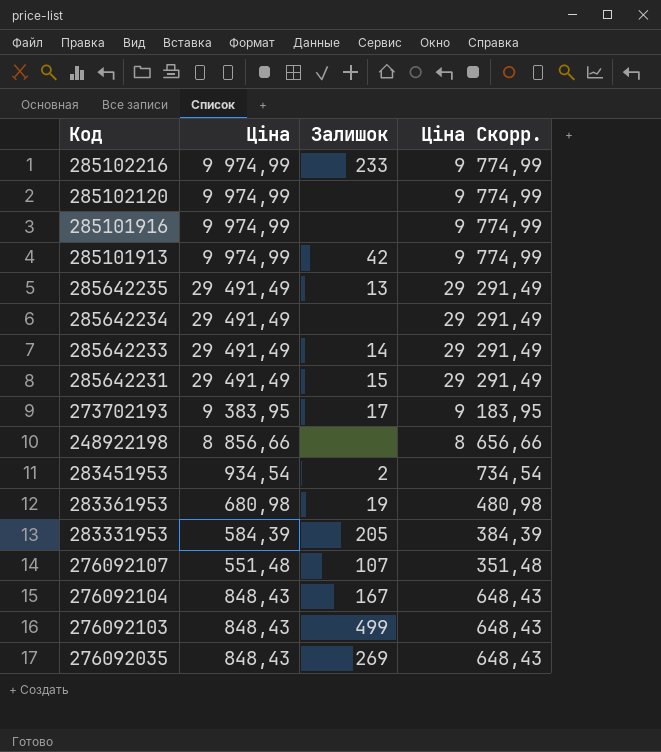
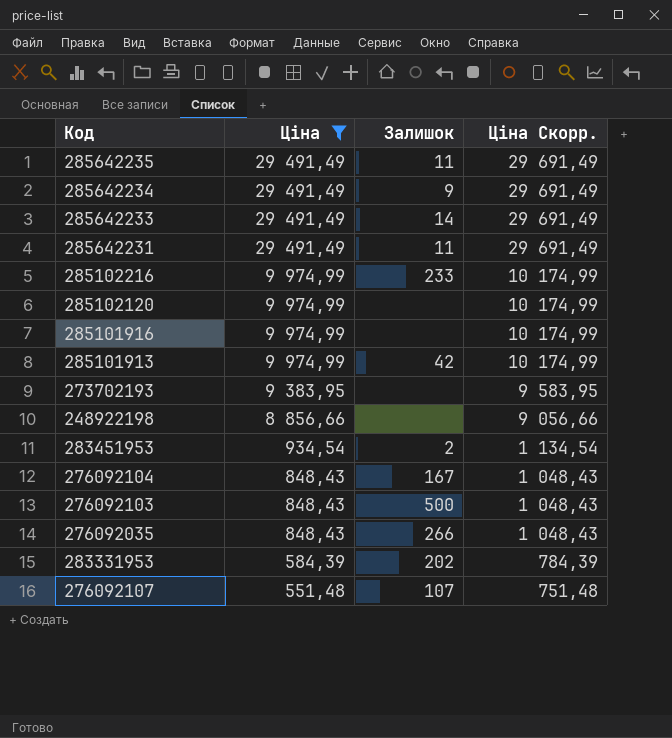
filter: none -> Ціна != 680,98
row order: none -> Ціна descending
column Ціна Скорр. | formula: [Ціна] - 200 -> [Ціна] + 200
285642235 | Залишок: 13 -> 11
285642234 | Залишок: none -> 9
285642231 | Залишок: 15 -> 11
273702193 | Залишок: 17 -> none
276092103 | Залишок: 499 -> 500
276092035 | Залишок: 269 -> 266
283331953 | Залишок: 205 -> 202

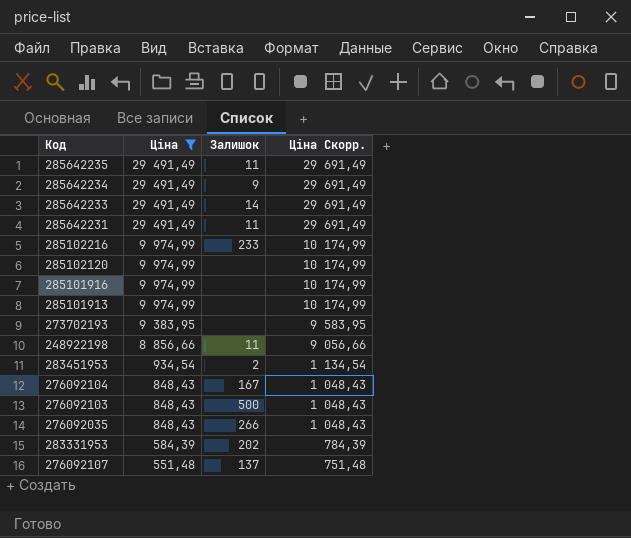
285101913 | Залишок: 42 -> none
248922198 | Залишок: none -> 11
276092107 | Залишок: 107 -> 137

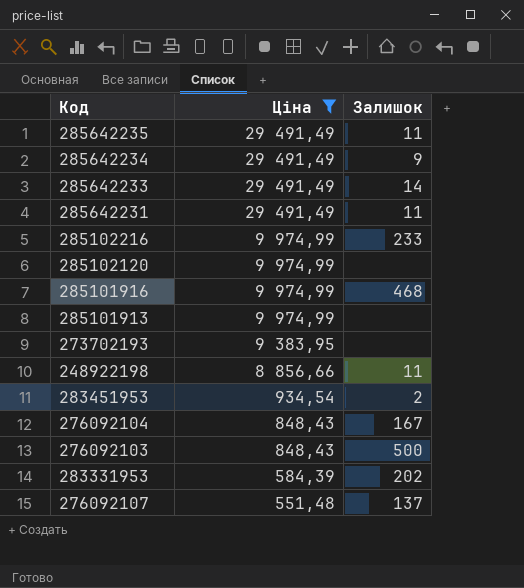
column Ціна Скорр. | formula: [Ціна] + 200 -> none
row 276092035: 848,43 | 266 | 1 048,43 -> none
285101916 | Залишок: none -> 468

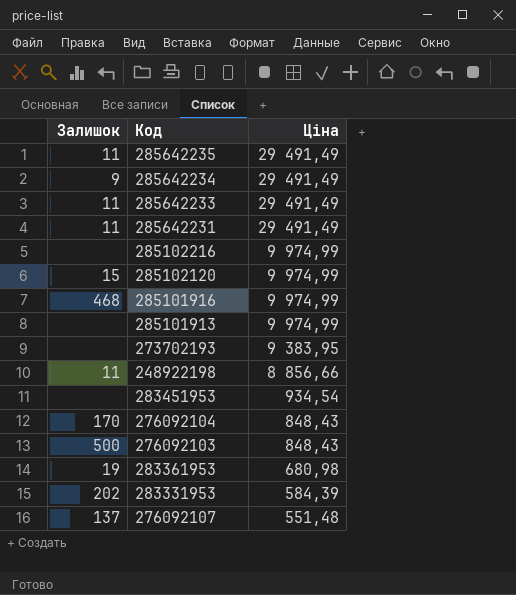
filter: Ціна != 680,98 -> none
column Залишок | position: 3 -> 1
285642233 | Залишок: 14 -> 11
285102216 | Залишок: 233 -> none
285102120 | Залишок: none -> 15
283451953 | Залишок: 2 -> none
276092104 | Залишок: 167 -> 170

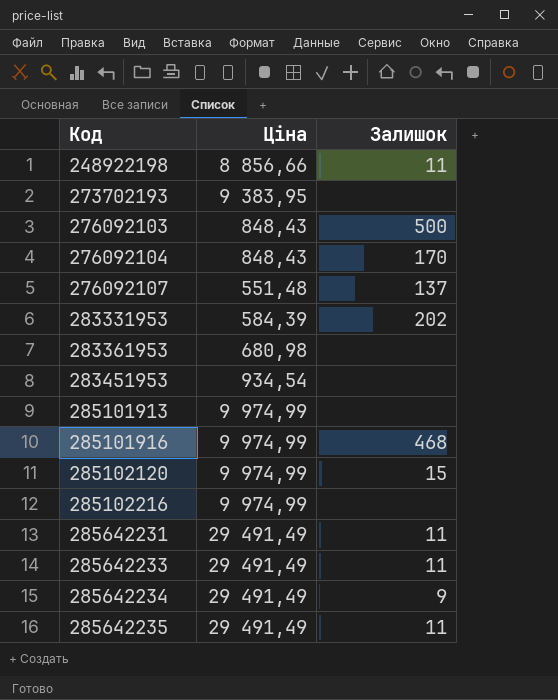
row order: Ціна descending -> Код ascending
column Залишок | position: 1 -> 3
283361953 | Залишок: 19 -> none

